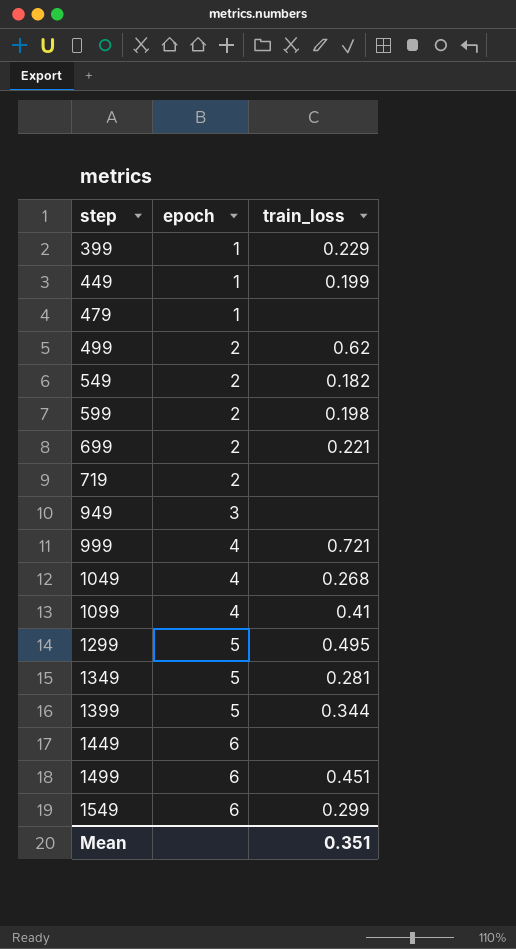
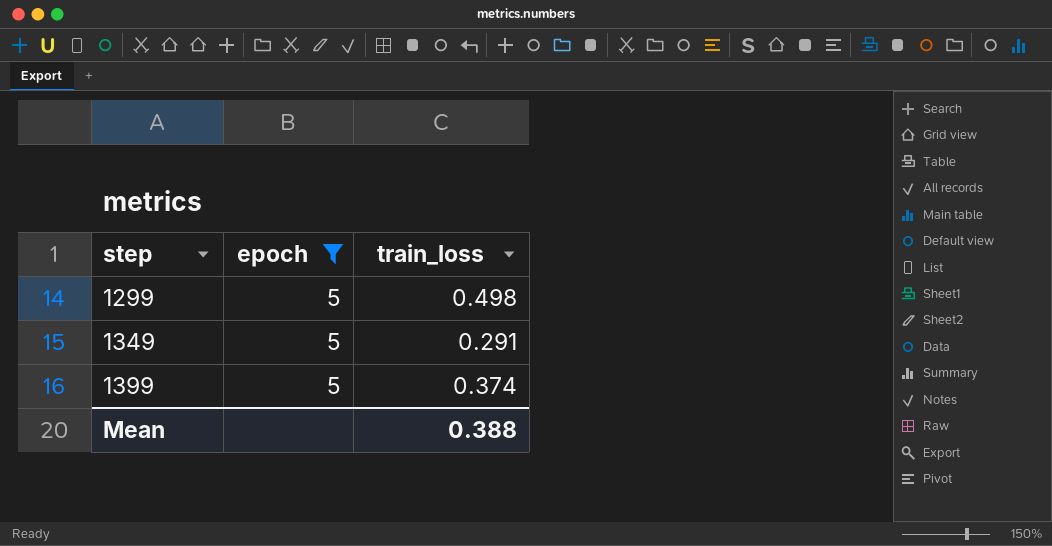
filter: none -> epoch = 5
1299 | train_loss: 0.495 -> 0.498
1349 | train_loss: 0.281 -> 0.291
1399 | train_loss: 0.344 -> 0.374
Mean | train_loss: 0.351 -> 0.388

